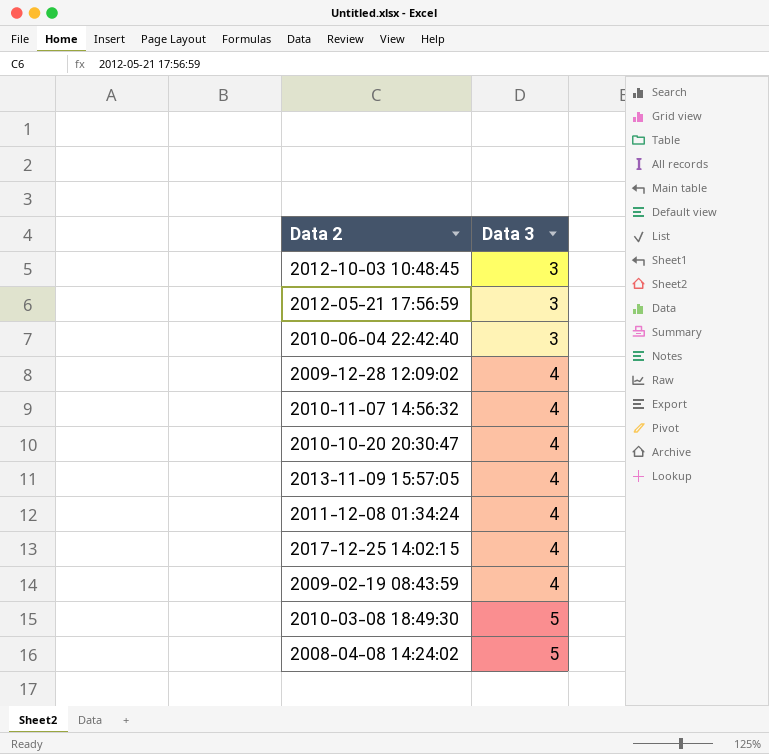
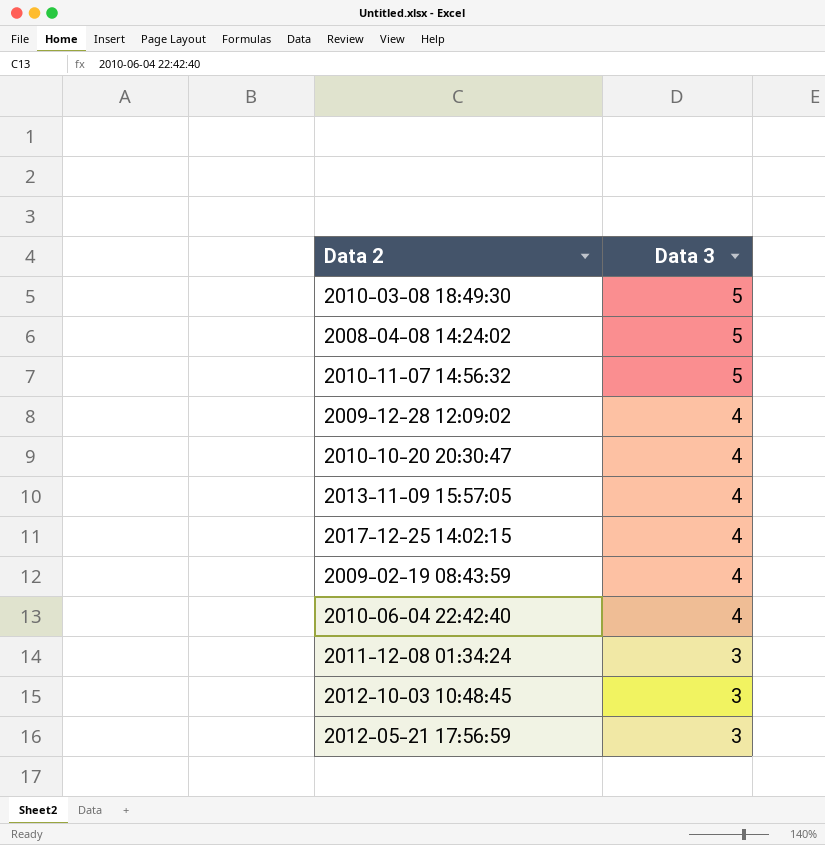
row order: Data 3 ascending -> Data 3 descending
2010-11-07 14:56:32 | Data 3: 4 -> 5
2010-06-04 22:42:40 | Data 3: 3 -> 4
2011-12-08 01:34:24 | Data 3: 4 -> 3

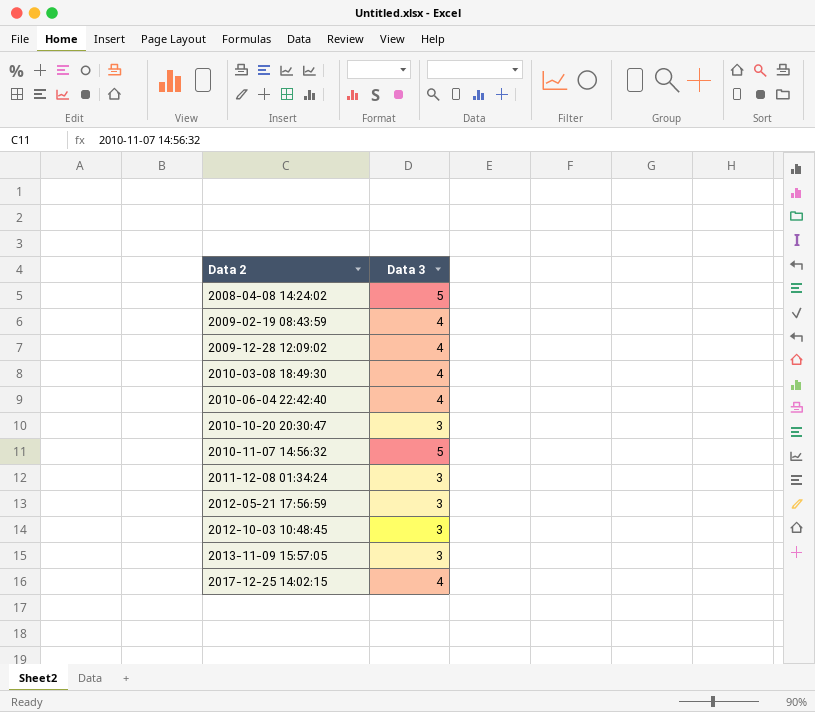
row order: Data 3 descending -> Data 2 ascending
2010-03-08 18:49:30 | Data 3: 5 -> 4
2010-10-20 20:30:47 | Data 3: 4 -> 3
2013-11-09 15:57:05 | Data 3: 4 -> 3

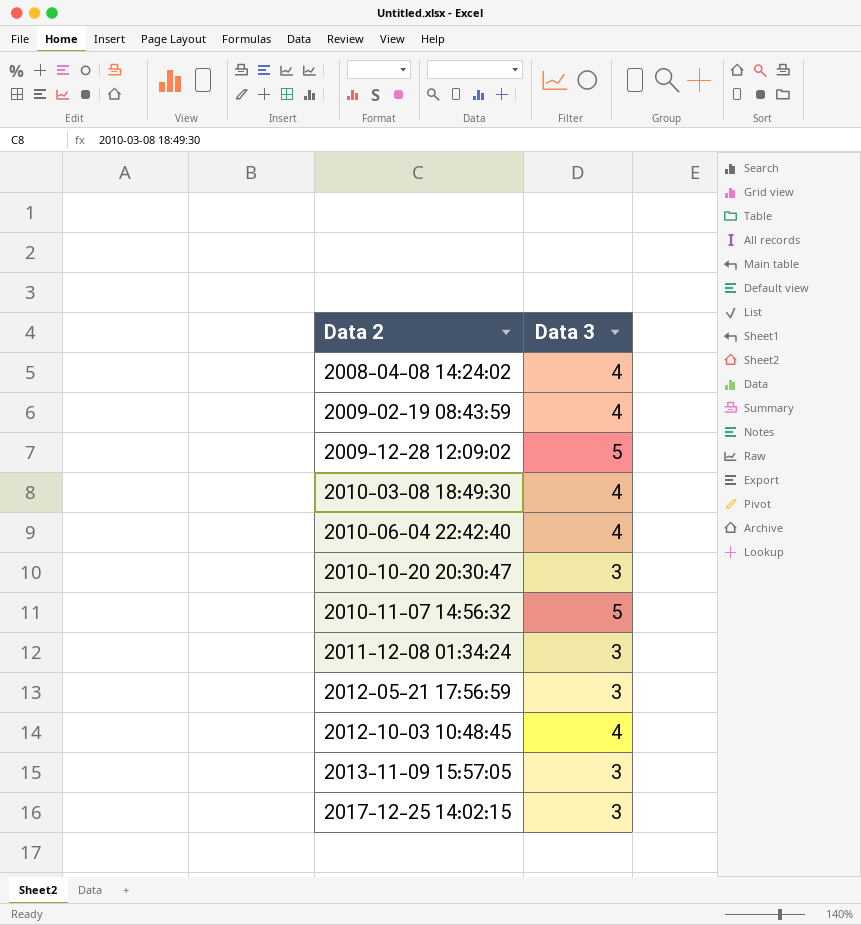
2008-04-08 14:24:02 | Data 3: 5 -> 4
2009-12-28 12:09:02 | Data 3: 4 -> 5
2012-10-03 10:48:45 | Data 3: 3 -> 4
2017-12-25 14:02:15 | Data 3: 4 -> 3

